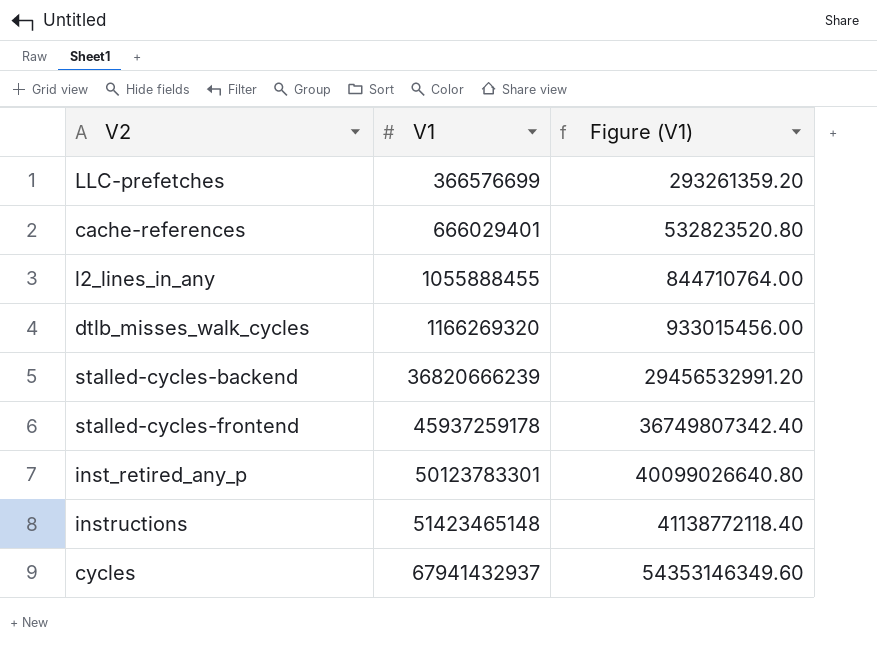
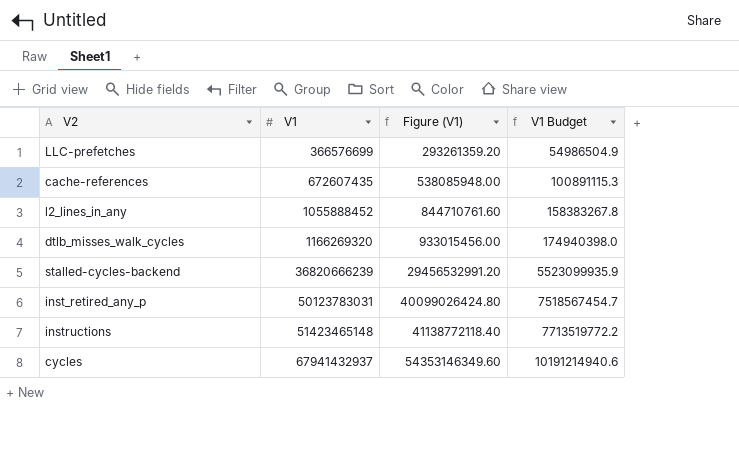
column V1 Budget | formula: none -> [V1] * 0.15
row stalled-cycles-frontend: 45937259178 | 36749807342.40 -> none
cache-references | V1: 666029401 -> 672607435
cache-references | Figure (V1): 532823520.80 -> 538085948.00
l2_lines_in_any | V1: 1055888455 -> 1055888452
l2_lines_in_any | Figure (V1): 844710764.00 -> 844710761.60
inst_retired_any_p | V1: 50123783301 -> 50123783031
inst_retired_any_p | Figure (V1): 40099026640.80 -> 40099026424.80

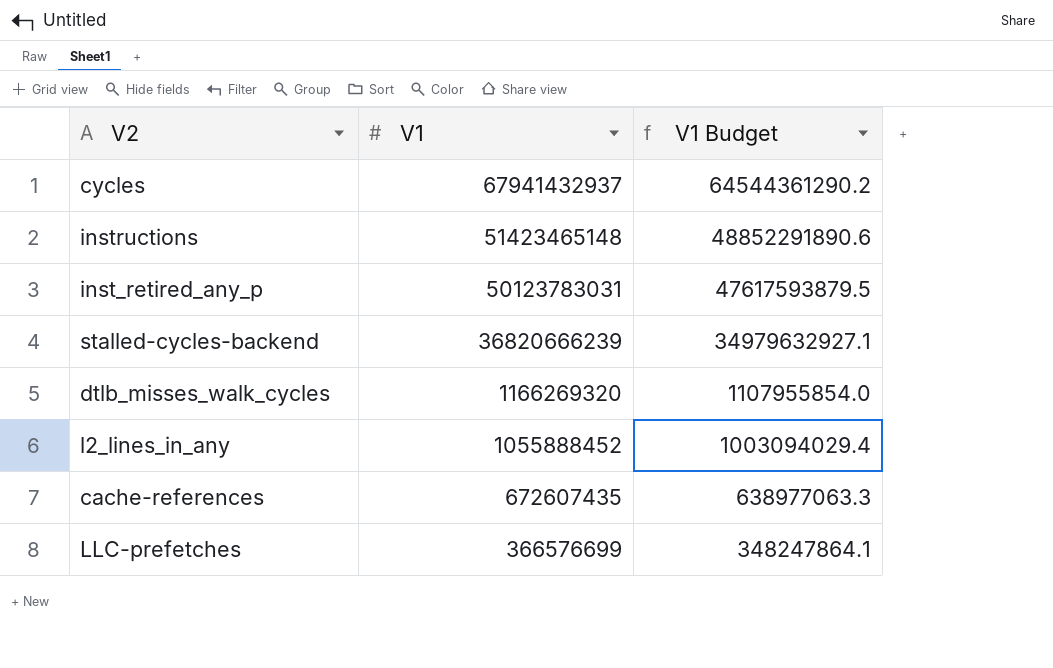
row order: V1 ascending -> V1 descending
column Figure (V1) | formula: [V1] * 0.8 -> none
column V1 Budget | formula: [V1] * 0.15 -> [V1] * 0.95

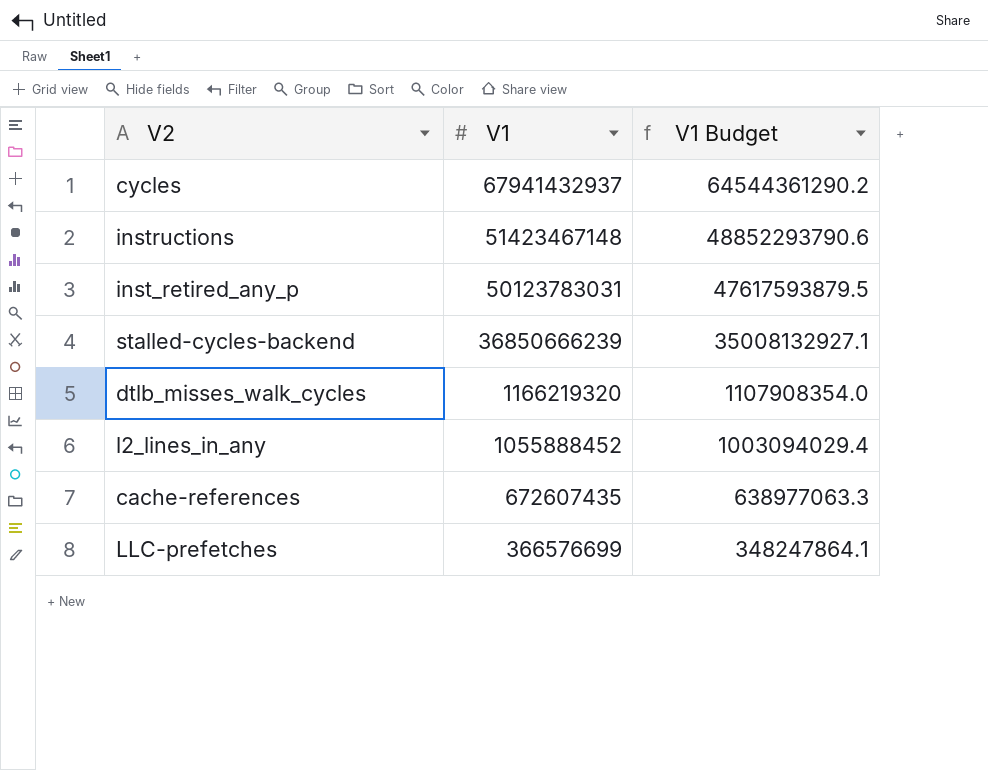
instructions | V1: 51423465148 -> 51423467148
instructions | V1 Budget: 48852291890.6 -> 48852293790.6
stalled-cycles-backend | V1: 36820666239 -> 36850666239
stalled-cycles-backend | V1 Budget: 34979632927.1 -> 35008132927.1
dtlb_misses_walk_cycles | V1: 1166269320 -> 1166219320
dtlb_misses_walk_cycles | V1 Budget: 1107955854.0 -> 1107908354.0

